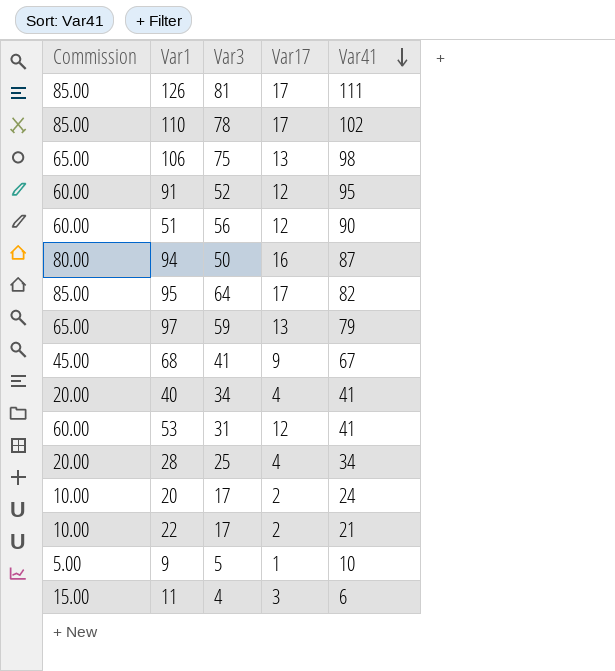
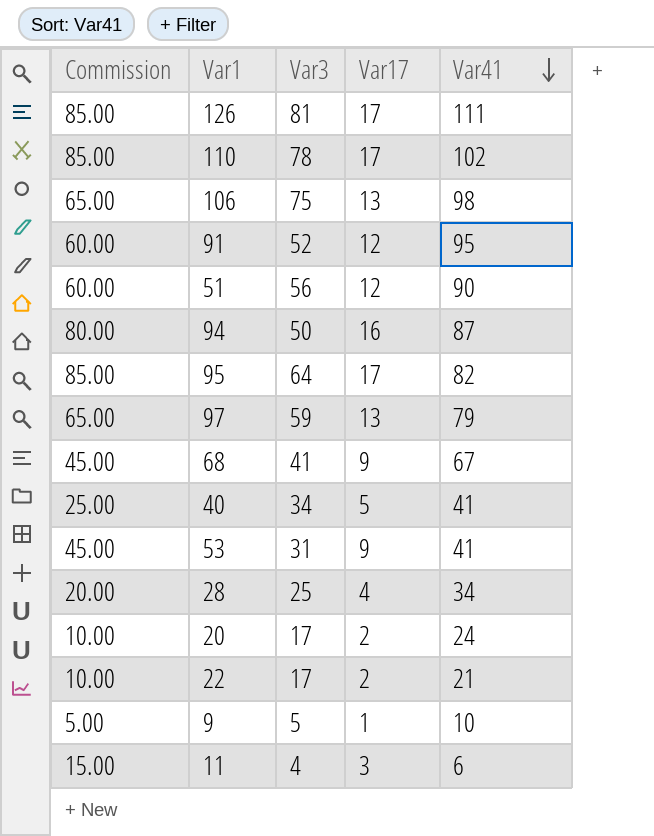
40 | Commission: 20.00 -> 25.00
40 | Var17: 4 -> 5
53 | Commission: 60.00 -> 45.00
53 | Var17: 12 -> 9

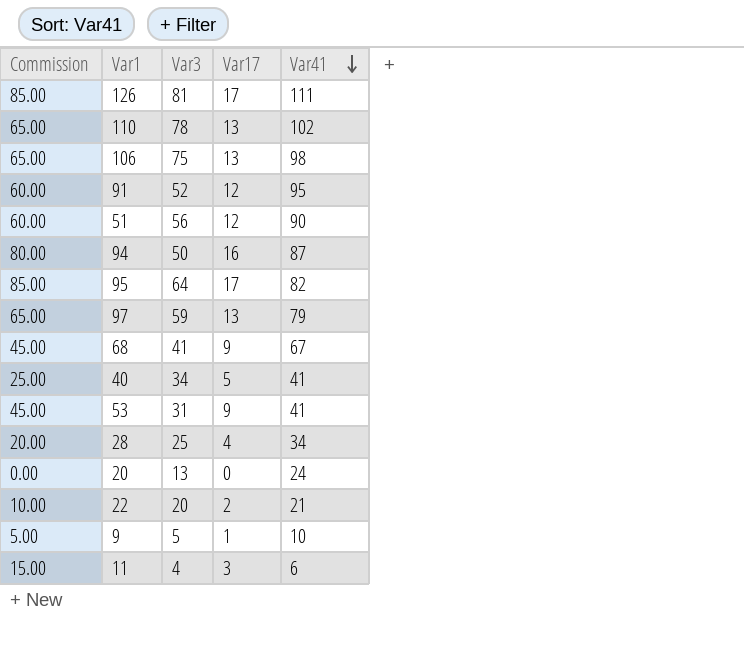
110 | Commission: 85.00 -> 65.00
110 | Var17: 17 -> 13
20 | Commission: 10.00 -> 0.00
20 | Var3: 17 -> 13
20 | Var17: 2 -> 0
22 | Var3: 17 -> 20

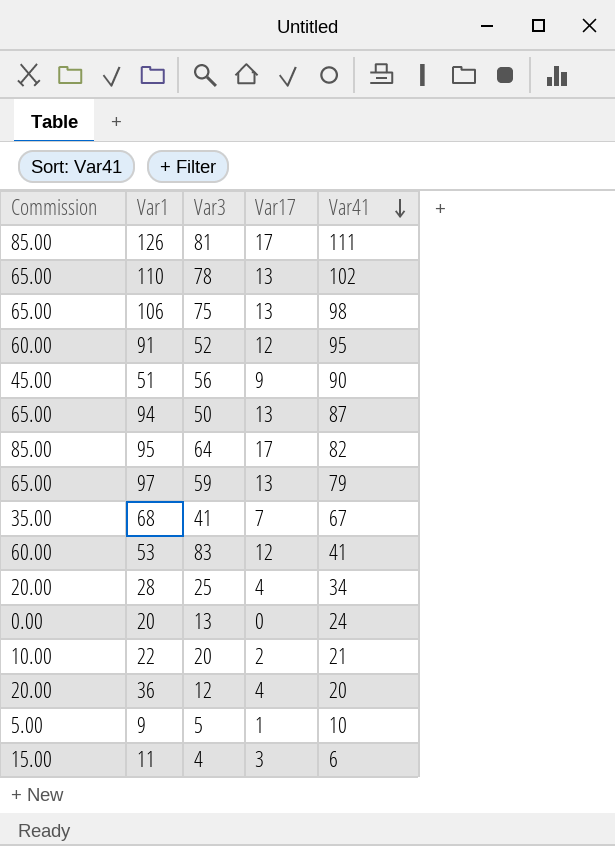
row 40: 25.00 | 34 | 5 | 41 -> none
51 | Commission: 60.00 -> 45.00
51 | Var17: 12 -> 9
94 | Commission: 80.00 -> 65.00
94 | Var17: 16 -> 13
68 | Commission: 45.00 -> 35.00
68 | Var17: 9 -> 7
53 | Commission: 45.00 -> 60.00
53 | Var3: 31 -> 83
53 | Var17: 9 -> 12
row 36: none -> 20.00 | 12 | 4 | 20

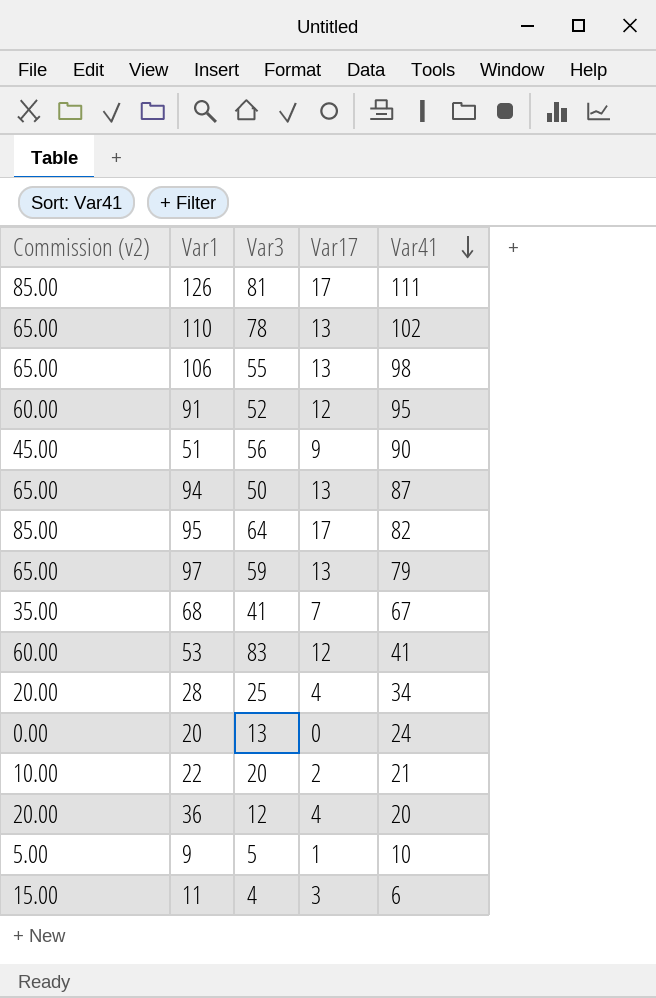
column name: Commission -> Commission (v2)
106 | Var3: 75 -> 55

